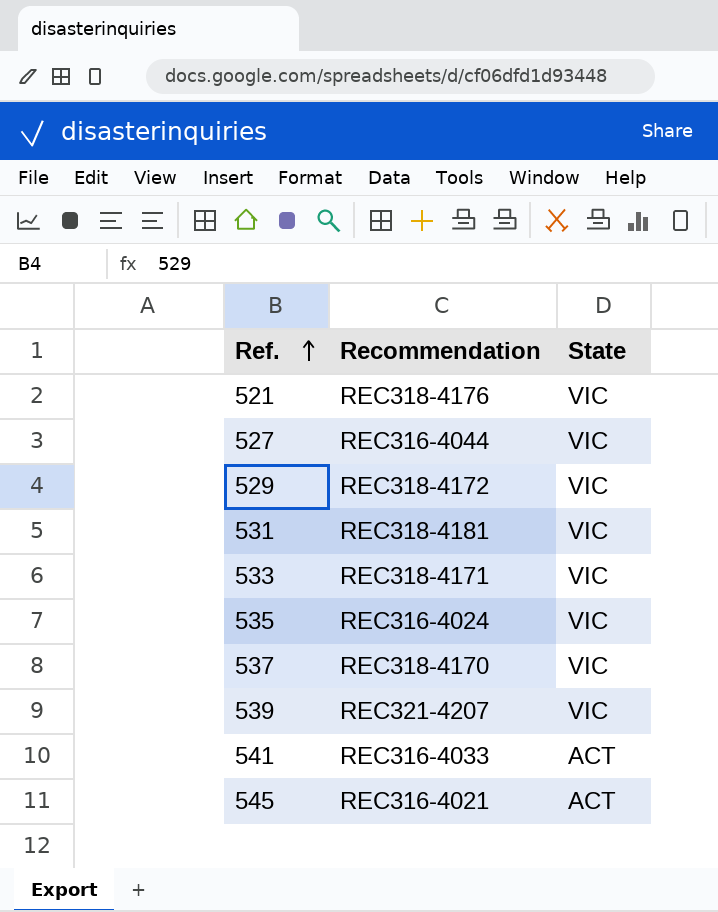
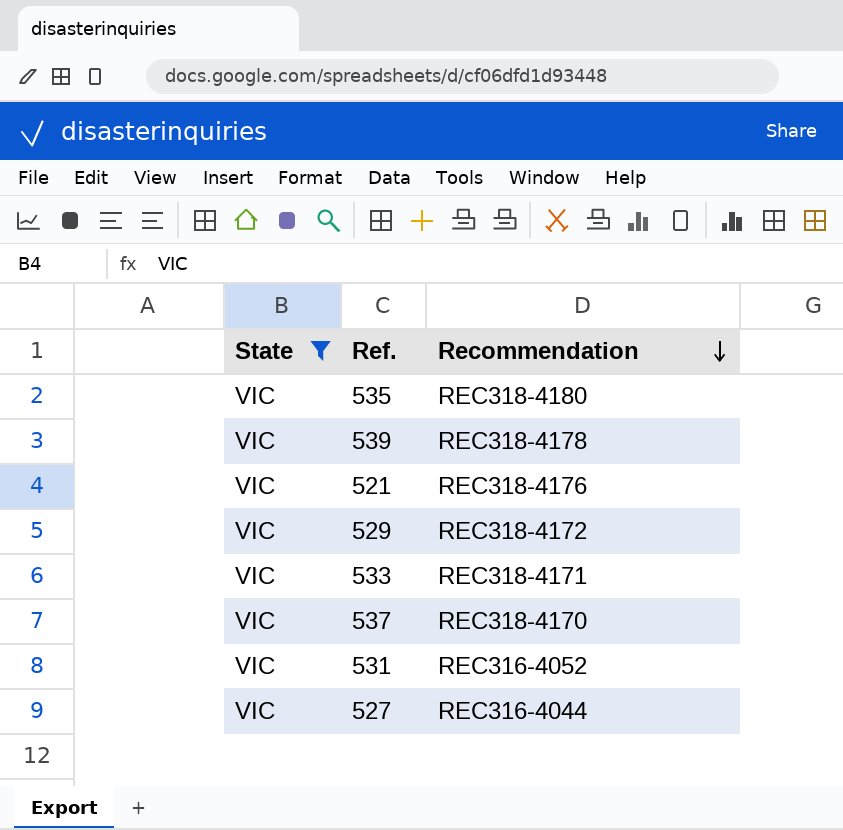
filter: none -> State = VIC
row order: Ref. ascending -> Recommendation descending
column State | position: 3 -> 1
535 | Recommendation: REC316-4024 -> REC318-4180
539 | Recommendation: REC321-4207 -> REC318-4178
531 | Recommendation: REC318-4181 -> REC316-4052

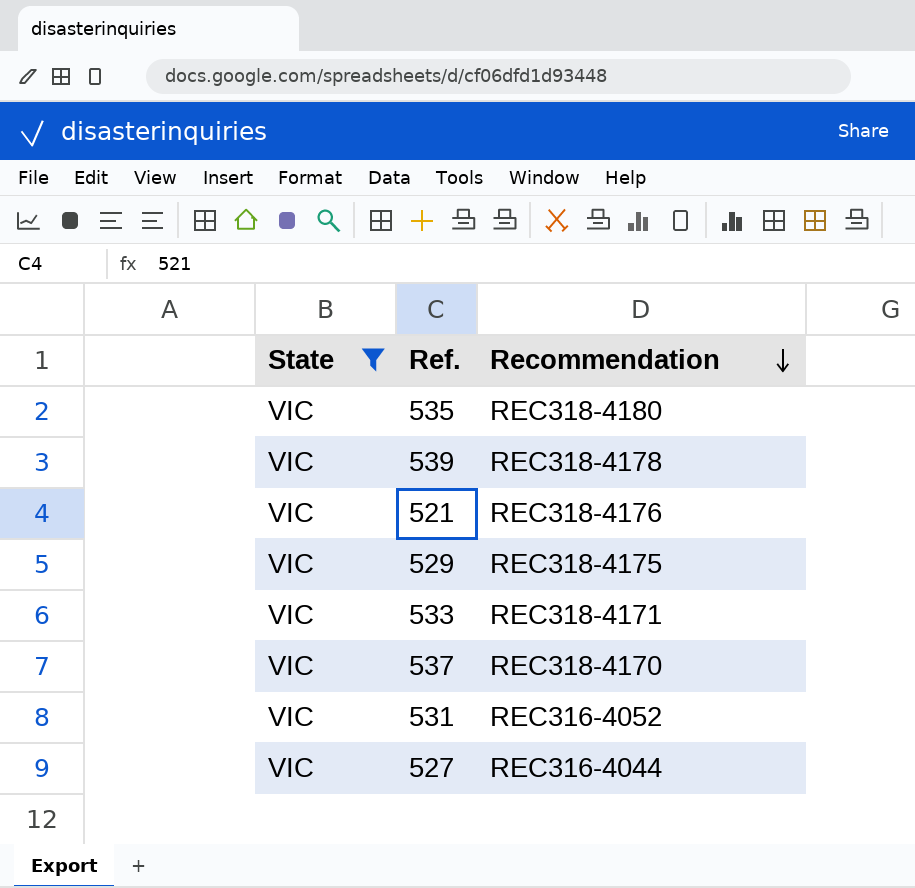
529 | Recommendation: REC318-4172 -> REC318-4175

